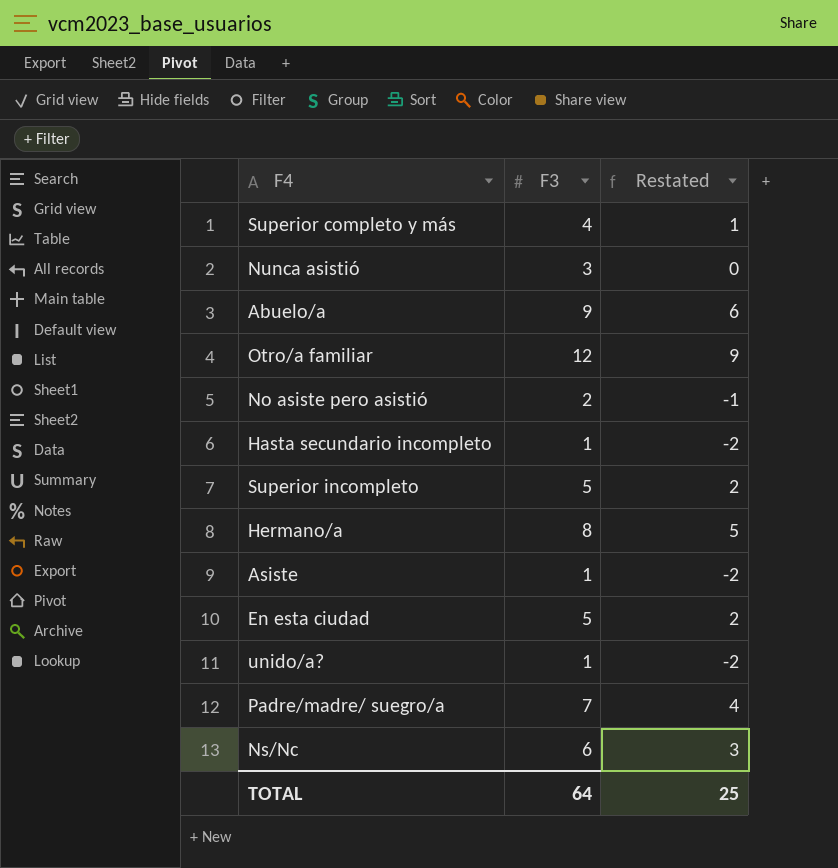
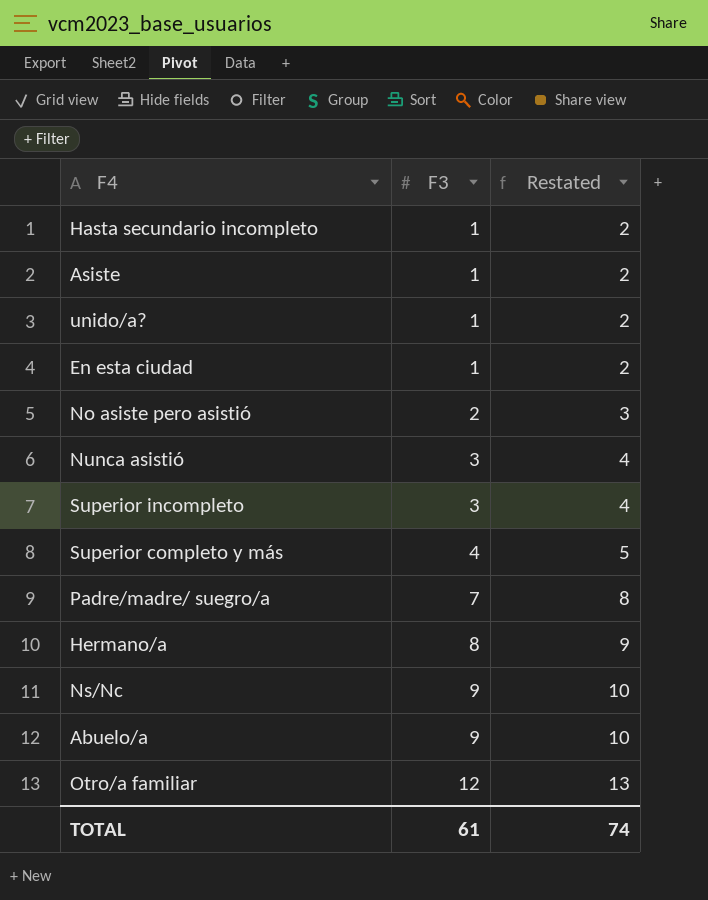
row order: none -> F3 ascending
column Restated | formula: [F3] - 3 -> [F3] + 1
En esta ciudad | F3: 5 -> 1
Superior incompleto | F3: 5 -> 3
Ns/Nc | F3: 6 -> 9
TOTAL | F3: 64 -> 61
TOTAL | Restated: 25 -> 74

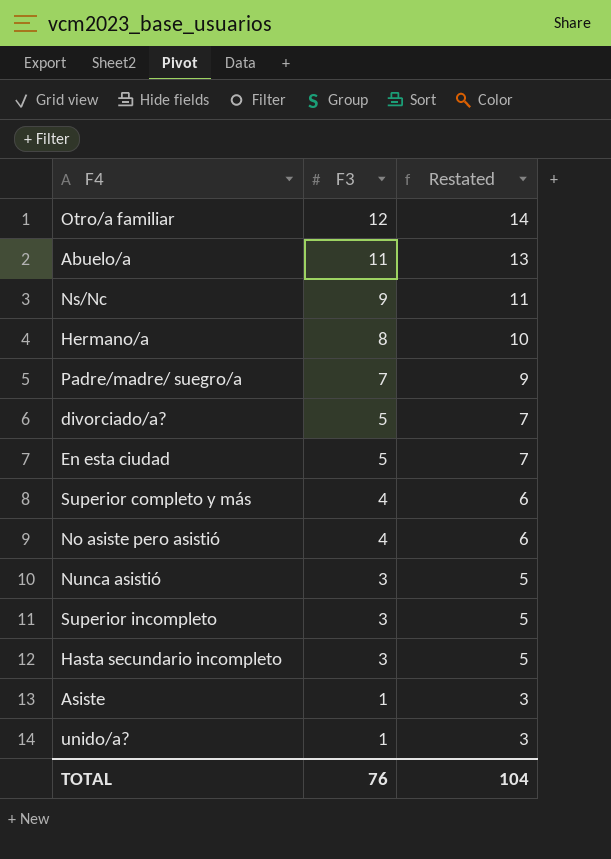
row order: F3 ascending -> F3 descending
column Restated | formula: [F3] + 1 -> [F3] + 2
Abuelo/a | F3: 9 -> 11
row divorciado/a?: none -> 5 | 7
En esta ciudad | F3: 1 -> 5
No asiste pero asistió | F3: 2 -> 4
Hasta secundario incompleto | F3: 1 -> 3
TOTAL | F3: 61 -> 76
TOTAL | Restated: 74 -> 104

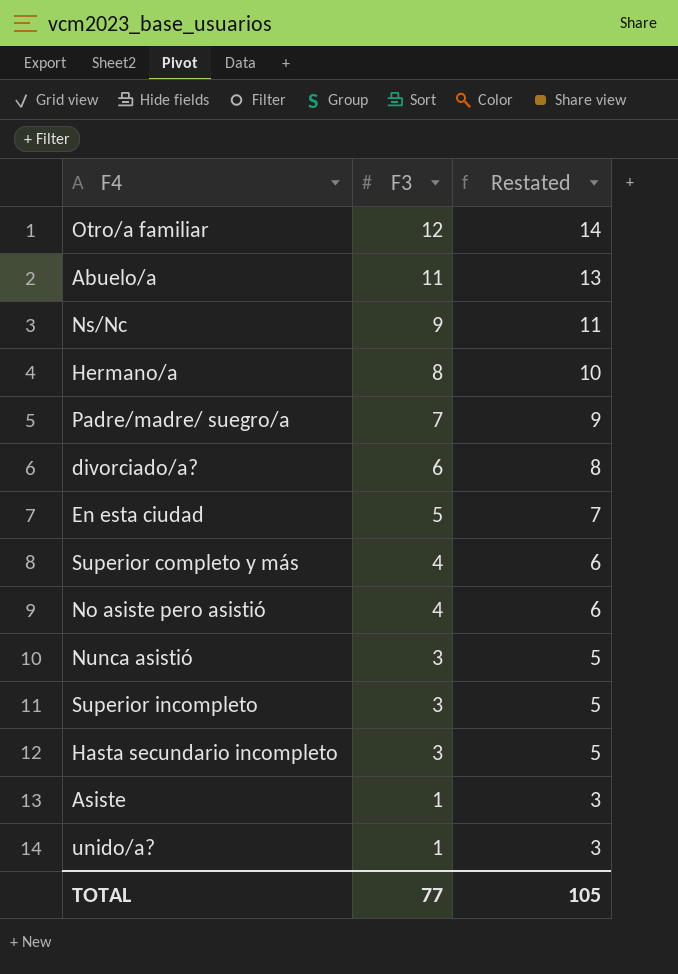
divorciado/a? | F3: 5 -> 6
divorciado/a? | Restated: 7 -> 8
TOTAL | F3: 76 -> 77
TOTAL | Restated: 104 -> 105

